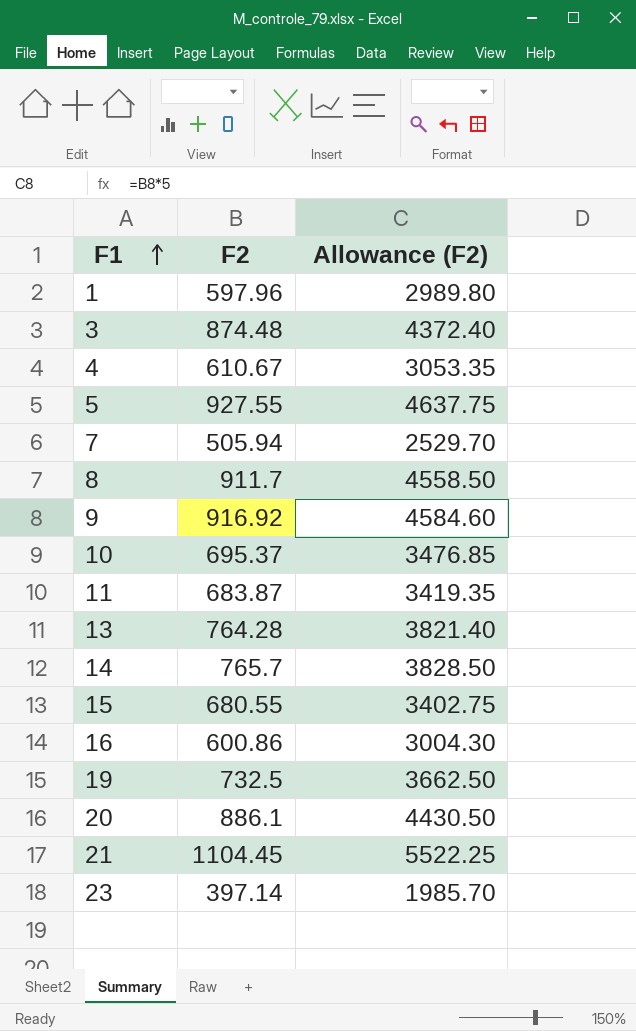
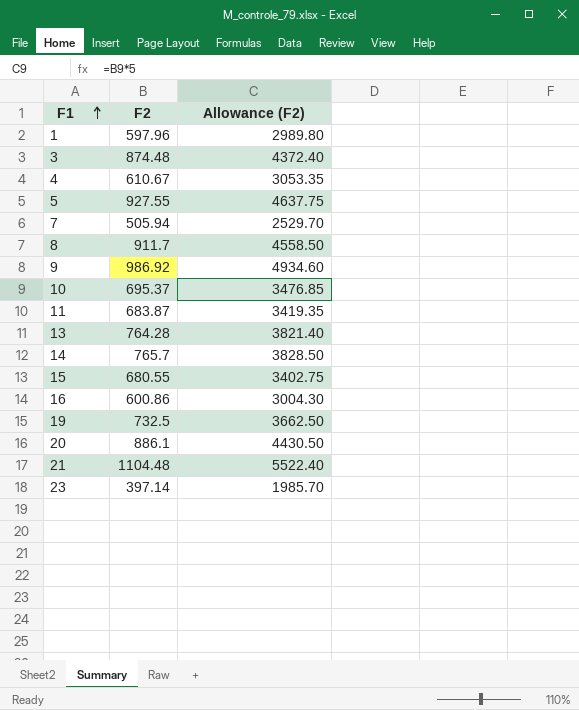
9 | F2: 916.92 -> 986.92
9 | Allowance (F2): 4584.60 -> 4934.60
21 | F2: 1104.45 -> 1104.48
21 | Allowance (F2): 5522.25 -> 5522.40

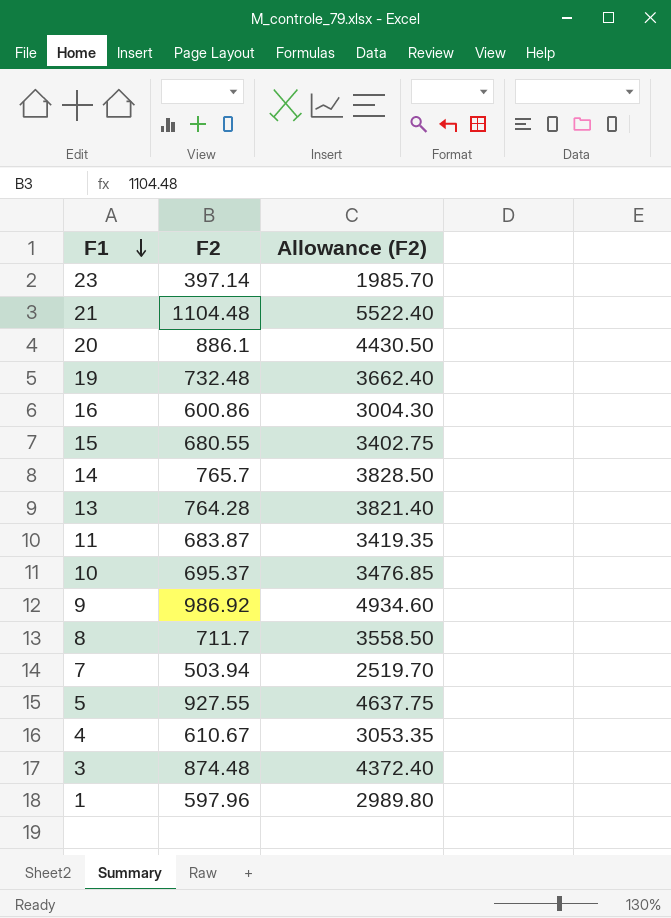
row order: F1 ascending -> F1 descending
19 | F2: 732.5 -> 732.48
19 | Allowance (F2): 3662.50 -> 3662.40
8 | F2: 911.7 -> 711.7
8 | Allowance (F2): 4558.50 -> 3558.50
7 | F2: 505.94 -> 503.94
7 | Allowance (F2): 2529.70 -> 2519.70

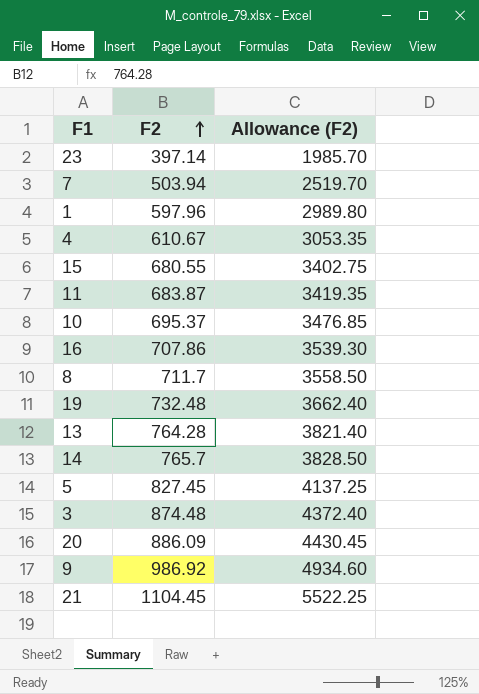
row order: F1 descending -> F2 ascending
16 | F2: 600.86 -> 707.86
16 | Allowance (F2): 3004.30 -> 3539.30
5 | F2: 927.55 -> 827.45
5 | Allowance (F2): 4637.75 -> 4137.25
20 | F2: 886.1 -> 886.09
20 | Allowance (F2): 4430.50 -> 4430.45
21 | F2: 1104.48 -> 1104.45
21 | Allowance (F2): 5522.40 -> 5522.25

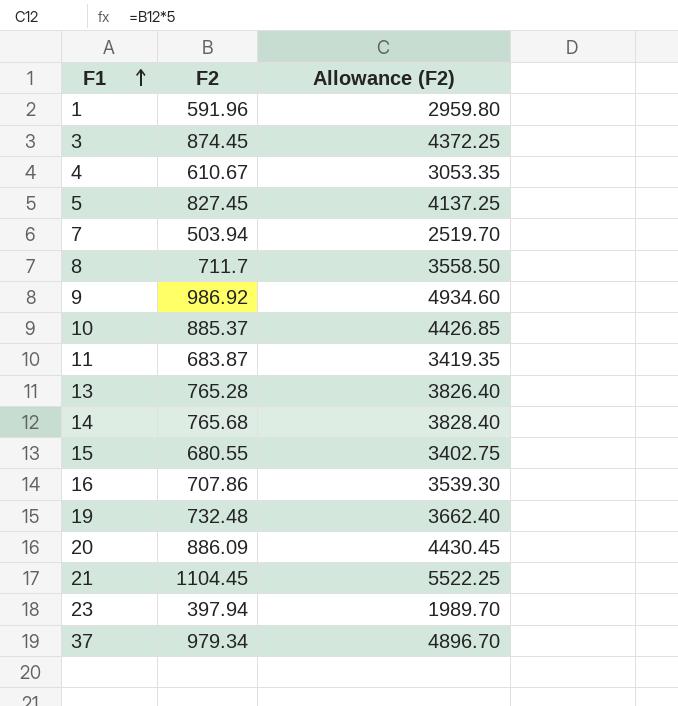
row order: F2 ascending -> F1 ascending
1 | F2: 597.96 -> 591.96
1 | Allowance (F2): 2989.80 -> 2959.80
3 | F2: 874.48 -> 874.45
3 | Allowance (F2): 4372.40 -> 4372.25
10 | F2: 695.37 -> 885.37
10 | Allowance (F2): 3476.85 -> 4426.85
13 | F2: 764.28 -> 765.28
13 | Allowance (F2): 3821.40 -> 3826.40
14 | F2: 765.7 -> 765.68
14 | Allowance (F2): 3828.50 -> 3828.40
23 | F2: 397.14 -> 397.94
23 | Allowance (F2): 1985.70 -> 1989.70
row 37: none -> 979.34 | 4896.70

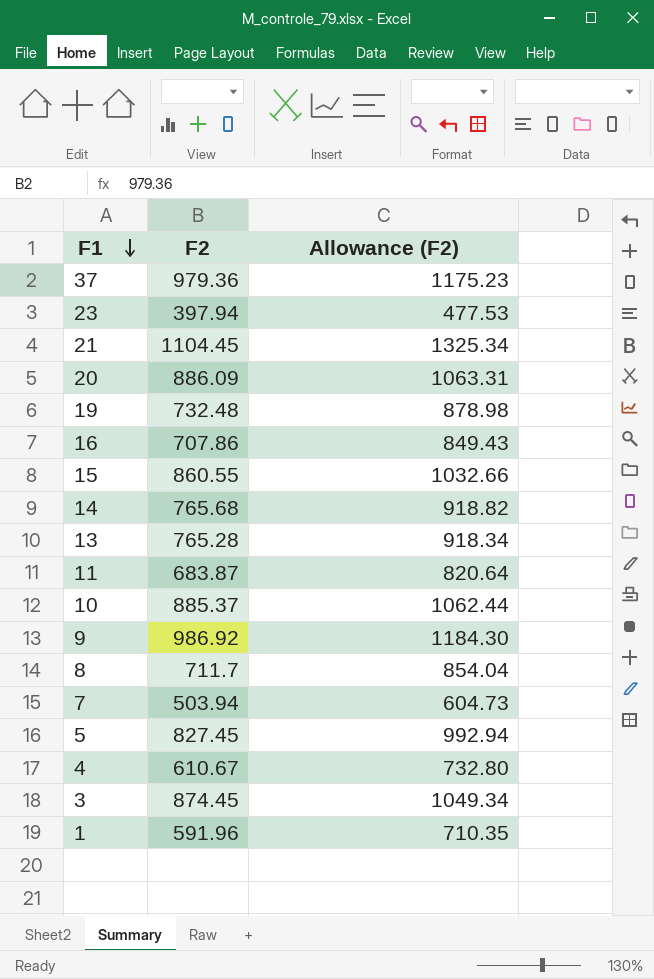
row order: F1 ascending -> F1 descending
column Allowance (F2) | formula: [F2] * 5 -> [F2] * 1.2
37 | F2: 979.34 -> 979.36
15 | F2: 680.55 -> 860.55

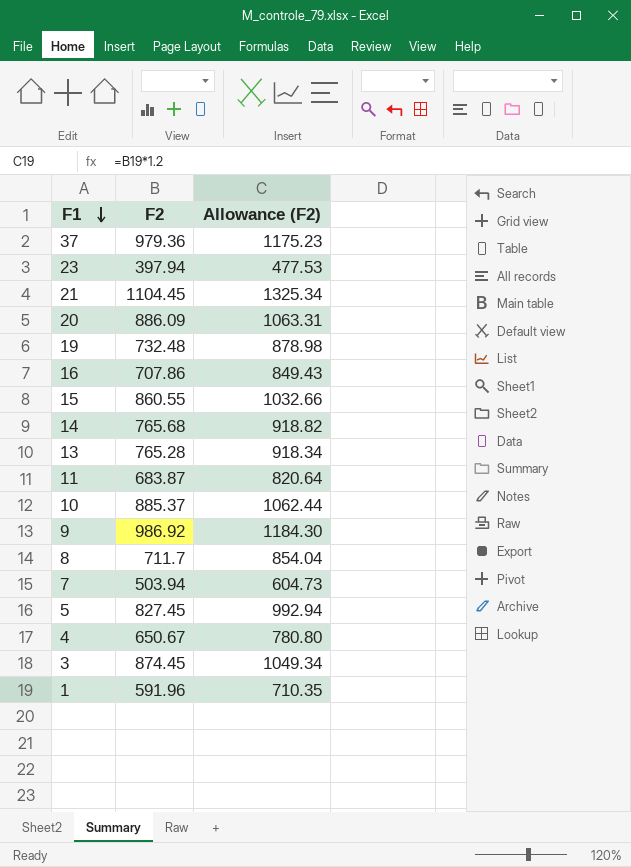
4 | F2: 610.67 -> 650.67
4 | Allowance (F2): 732.80 -> 780.80

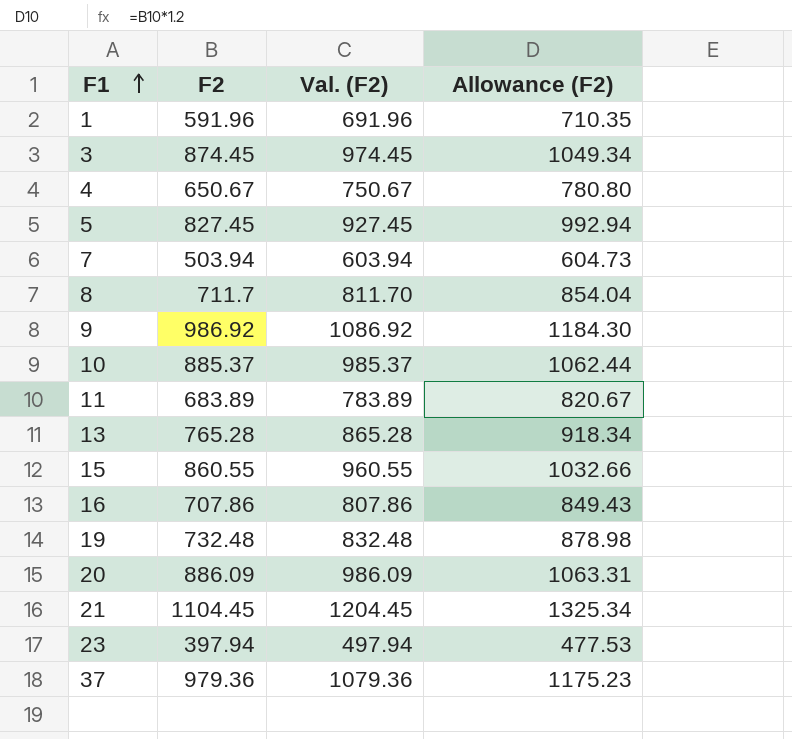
row order: F1 descending -> F1 ascending
column Val. (F2) | formula: none -> [F2] + 100
row 14: 765.68 | 918.82 -> none
11 | F2: 683.87 -> 683.89
11 | Allowance (F2): 820.64 -> 820.67

